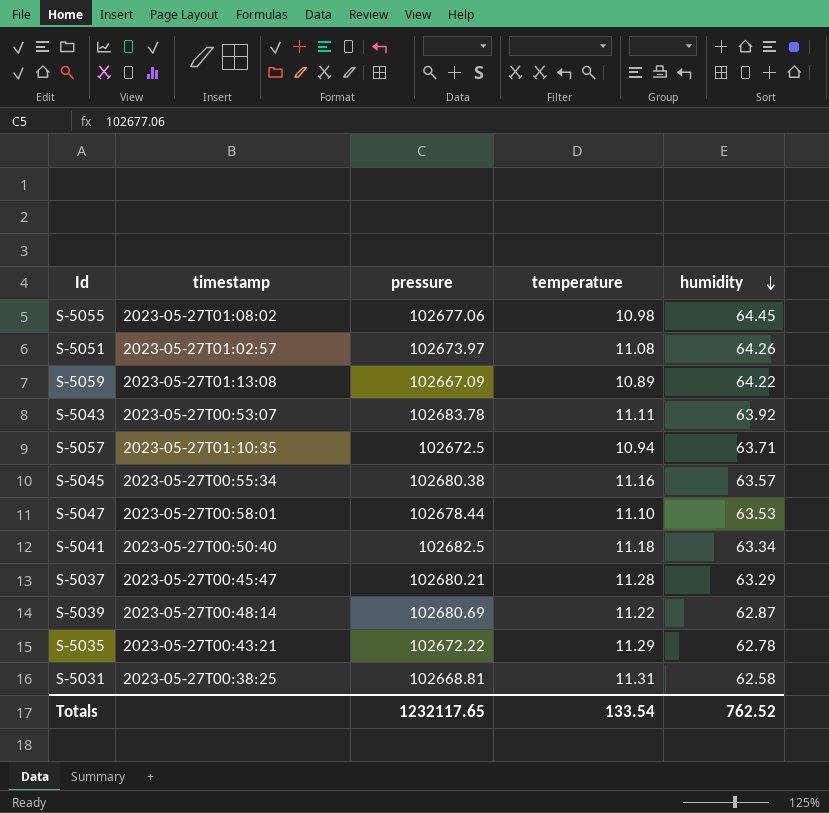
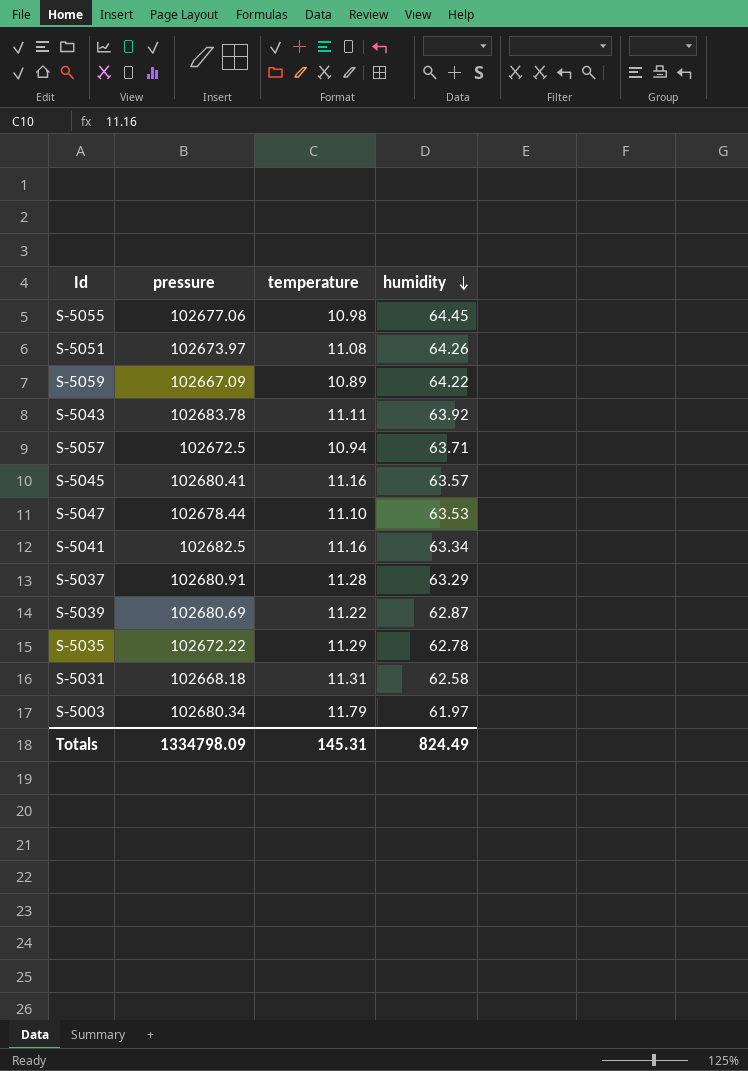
column timestamp | position: 2 -> none
S-5045 | pressure: 102680.38 -> 102680.41
S-5041 | temperature: 11.18 -> 11.16
S-5037 | pressure: 102680.21 -> 102680.91
S-5031 | pressure: 102668.81 -> 102668.18
row S-5003: none -> 102680.34 | 11.79 | 61.97
Totals | pressure: 1232117.65 -> 1334798.09
Totals | temperature: 133.54 -> 145.31
Totals | humidity: 762.52 -> 824.49

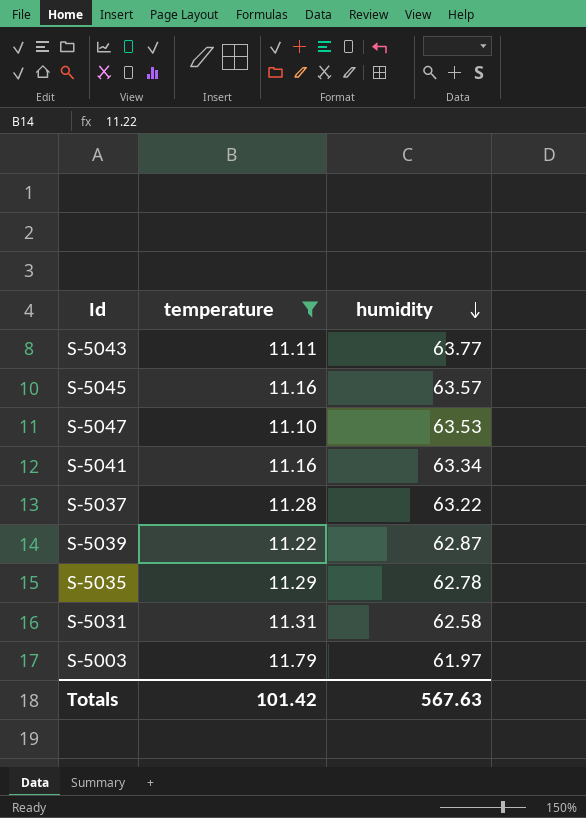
filter: none -> temperature >= 11.10
column pressure | position: 2 -> none
S-5043 | humidity: 63.92 -> 63.77
S-5037 | humidity: 63.29 -> 63.22
Totals | temperature: 145.31 -> 101.42
Totals | humidity: 824.49 -> 567.63

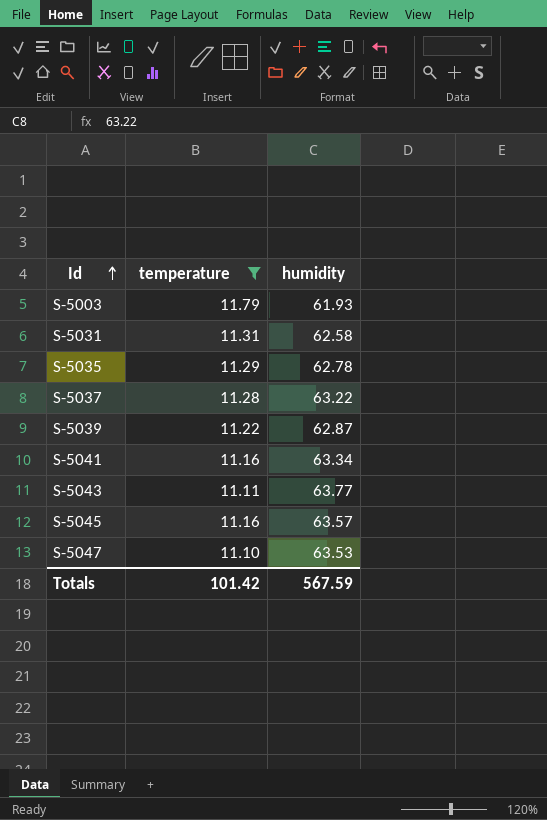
row order: humidity descending -> Id ascending
S-5003 | humidity: 61.97 -> 61.93
Totals | humidity: 567.63 -> 567.59

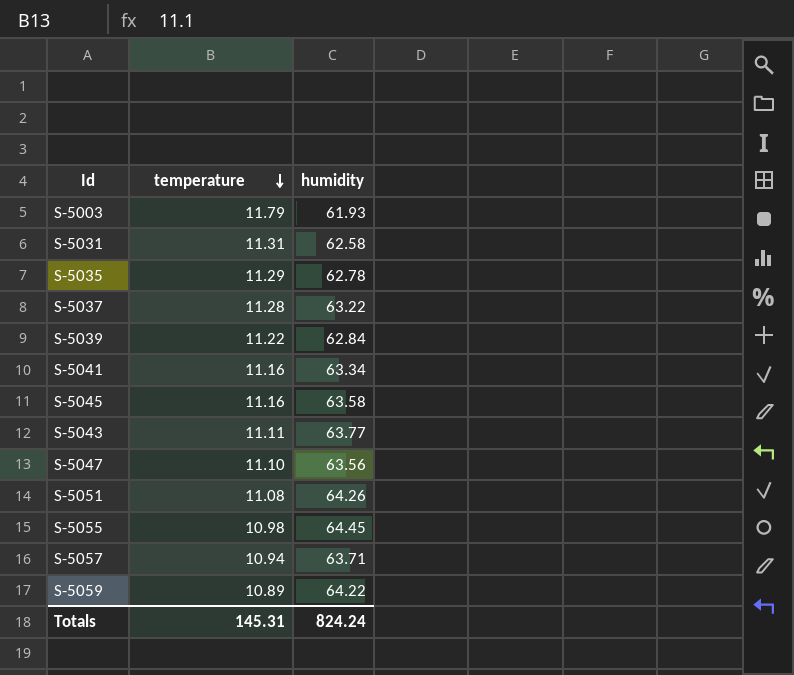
filter: temperature >= 11.10 -> none
row order: Id ascending -> temperature descending
S-5039 | humidity: 62.87 -> 62.84
S-5045 | humidity: 63.57 -> 63.58
S-5047 | humidity: 63.53 -> 63.56
Totals | temperature: 101.42 -> 145.31
Totals | humidity: 567.59 -> 824.24

